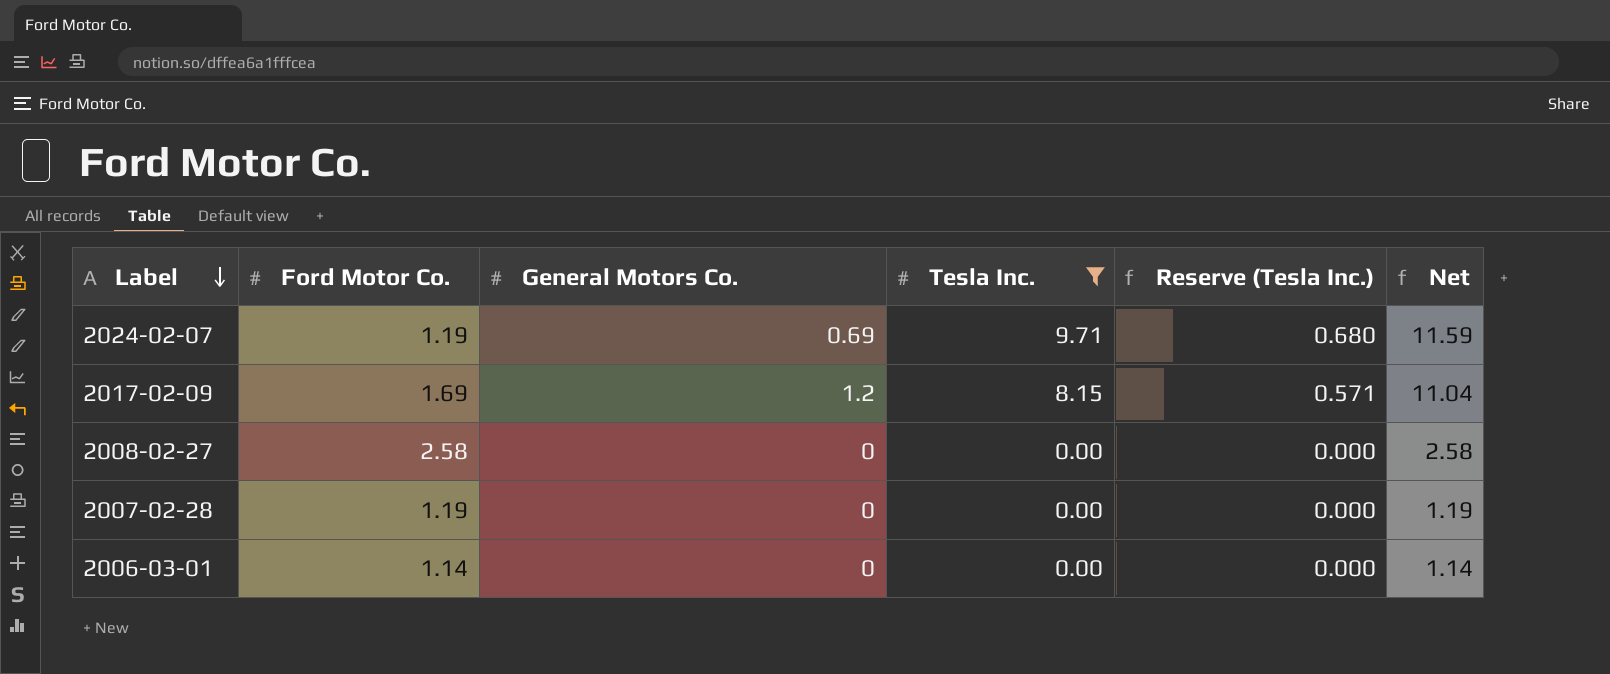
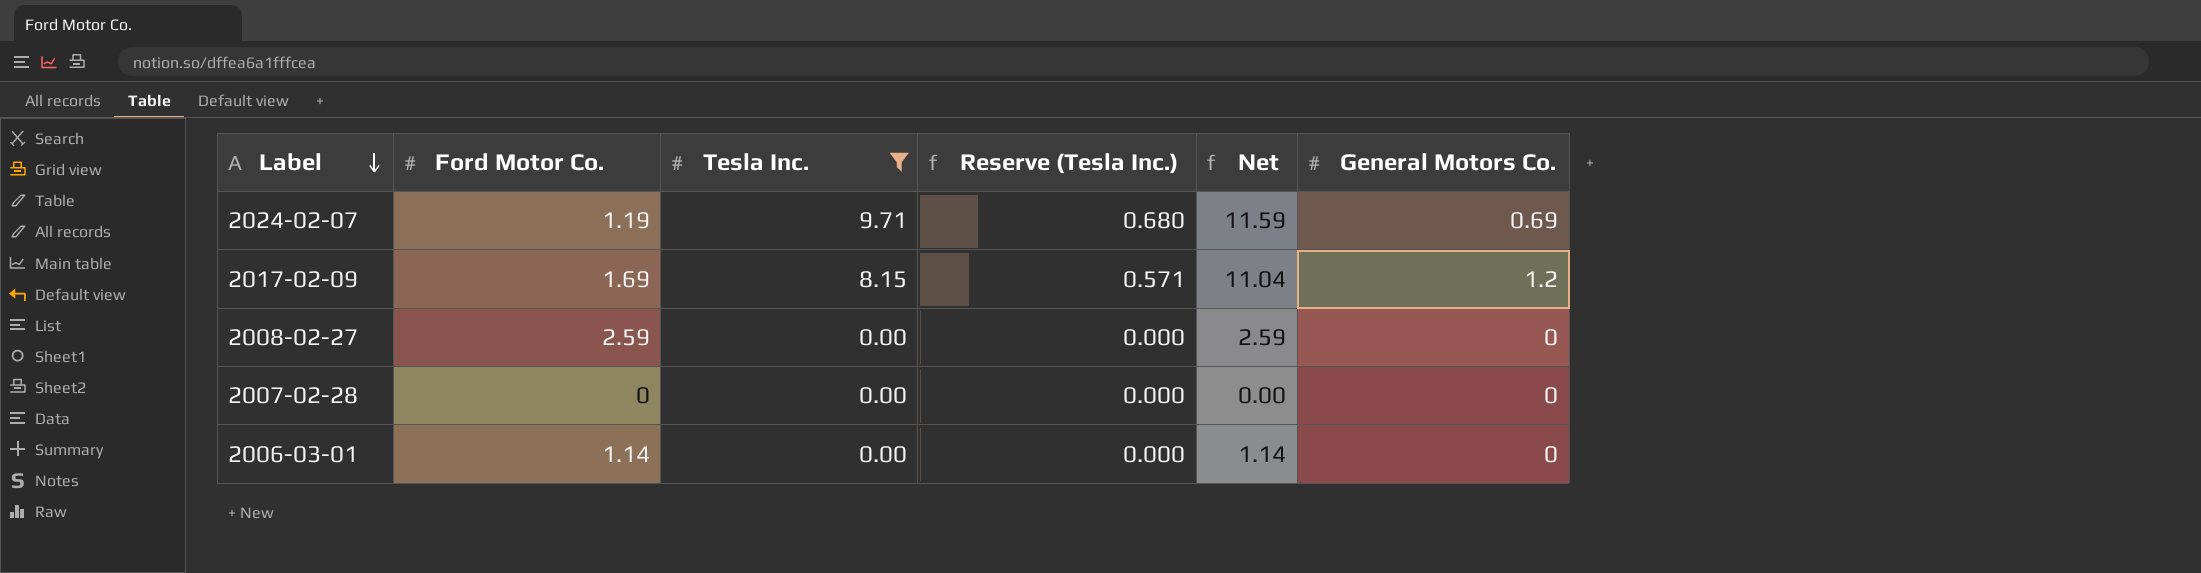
column General Motors Co. | position: 3 -> 6
2008-02-27 | Ford Motor Co.: 2.58 -> 2.59
2008-02-27 | Net: 2.58 -> 2.59
2007-02-28 | Ford Motor Co.: 1.19 -> 0
2007-02-28 | Net: 1.19 -> 0.00

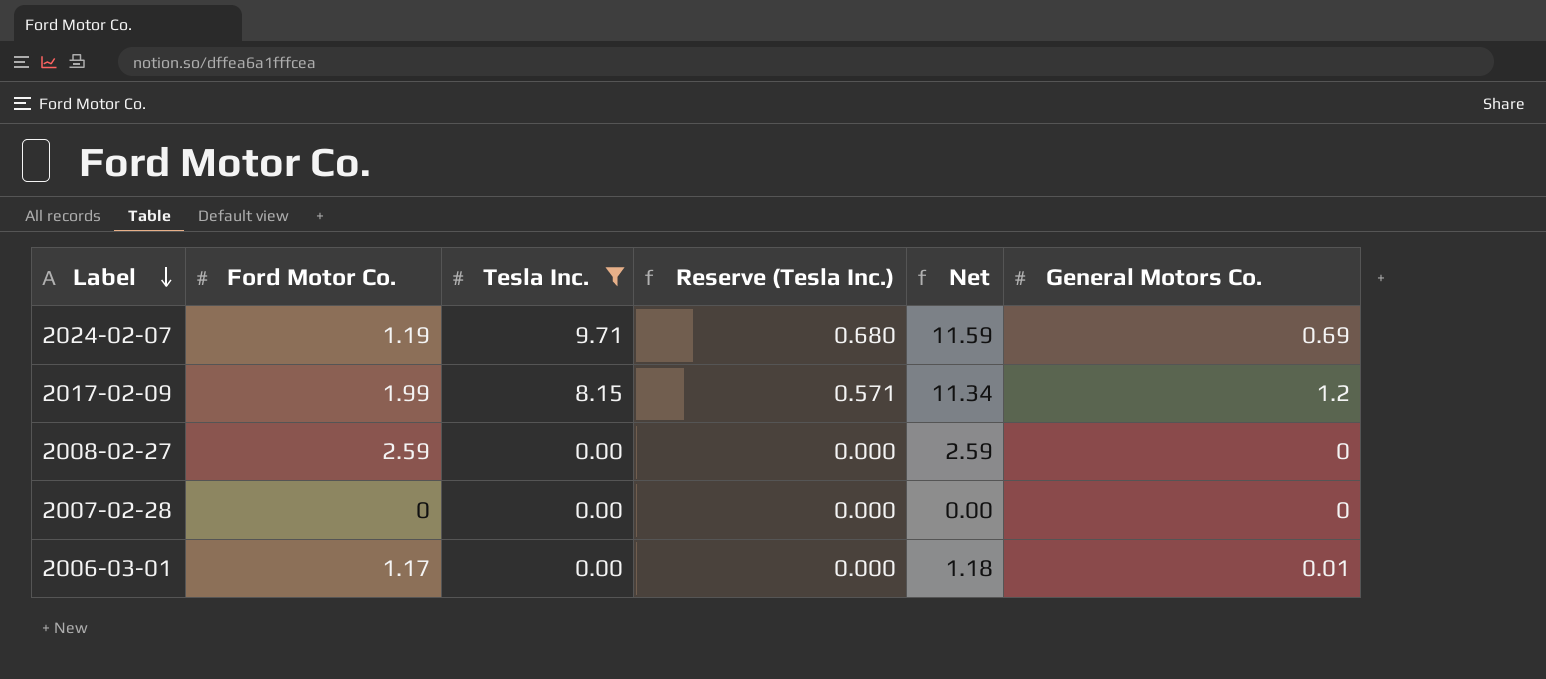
2017-02-09 | Ford Motor Co.: 1.69 -> 1.99
2017-02-09 | Net: 11.04 -> 11.34
2006-03-01 | Ford Motor Co.: 1.14 -> 1.17
2006-03-01 | Net: 1.14 -> 1.18
2006-03-01 | General Motors Co.: 0 -> 0.01

